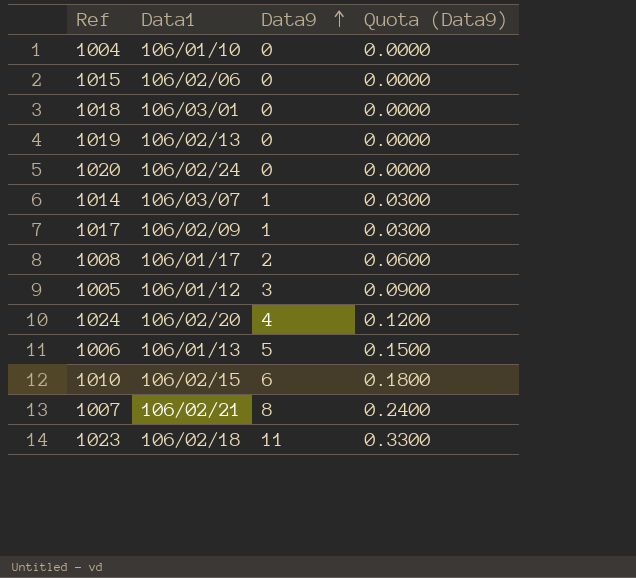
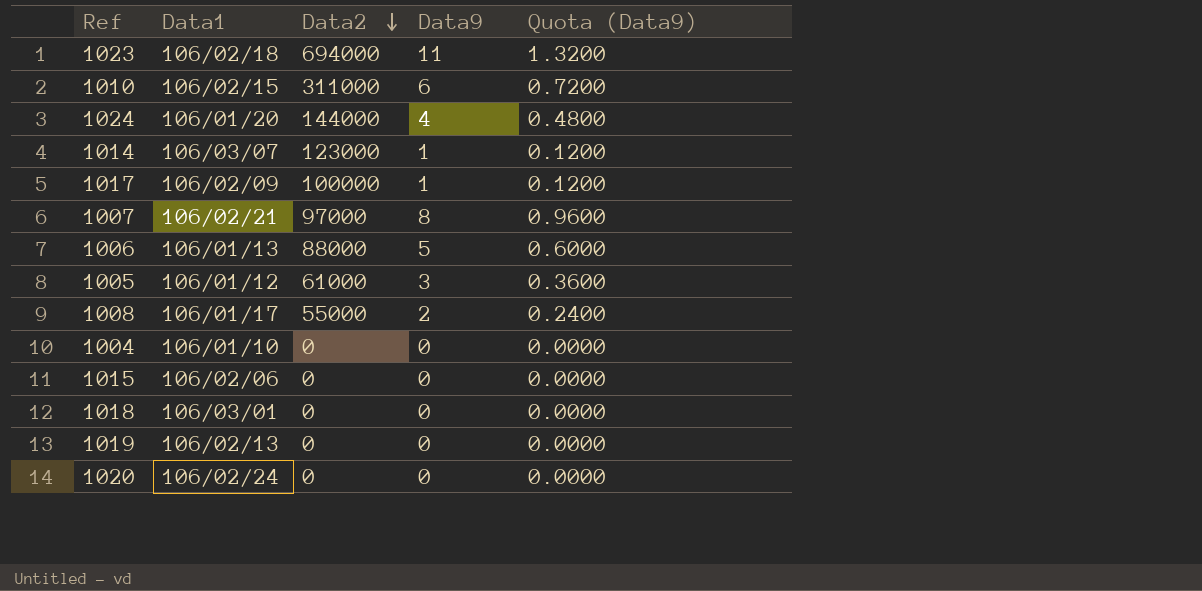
row order: Data9 ascending -> Data2 descending
column Data2 | position: none -> 3
column Quota (Data9) | formula: [Data9] * 0.03 -> [Data9] * 0.12
1024 | Data1: 106/02/20 -> 106/01/20

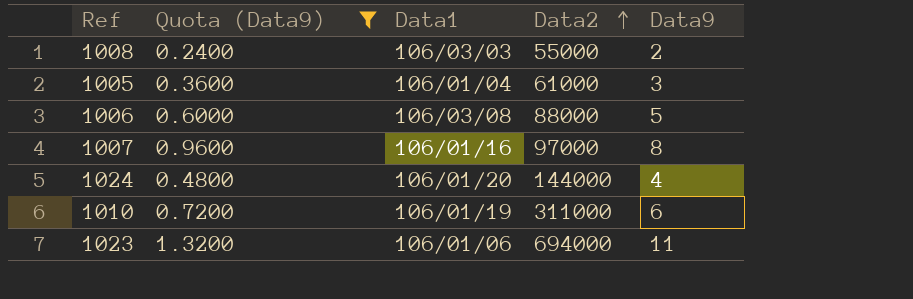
filter: none -> Quota (Data9) >= 0.2400
row order: Data2 descending -> Data2 ascending
column Quota (Data9) | position: 5 -> 2
1008 | Data1: 106/01/17 -> 106/03/03
1005 | Data1: 106/01/12 -> 106/01/04
1006 | Data1: 106/01/13 -> 106/03/08
1007 | Data1: 106/02/21 -> 106/01/16
1010 | Data1: 106/02/15 -> 106/01/19
1023 | Data1: 106/02/18 -> 106/01/06

